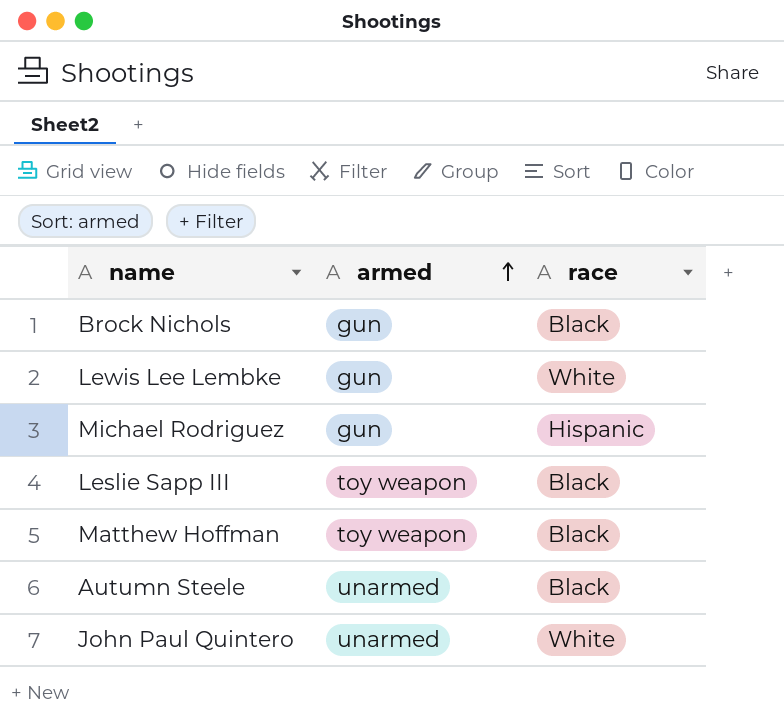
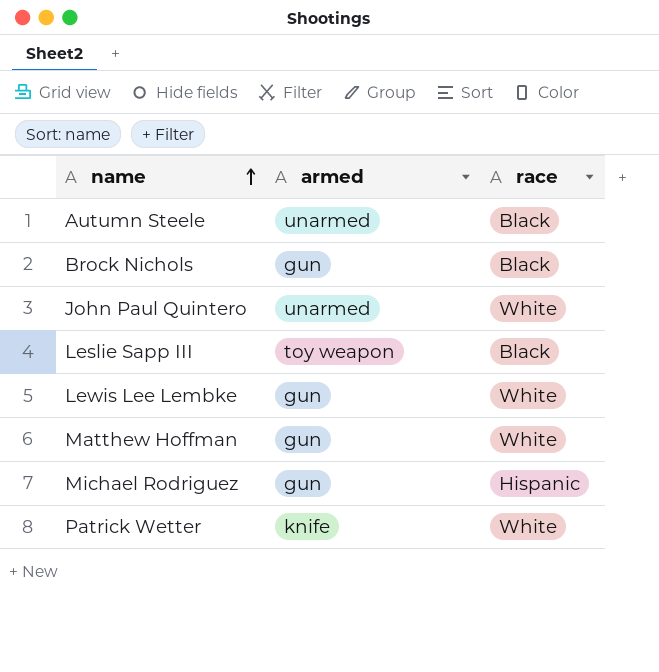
row order: armed ascending -> name ascending
Matthew Hoffman | armed: toy weapon -> gun
Matthew Hoffman | race: Black -> White
row Patrick Wetter: none -> knife | White

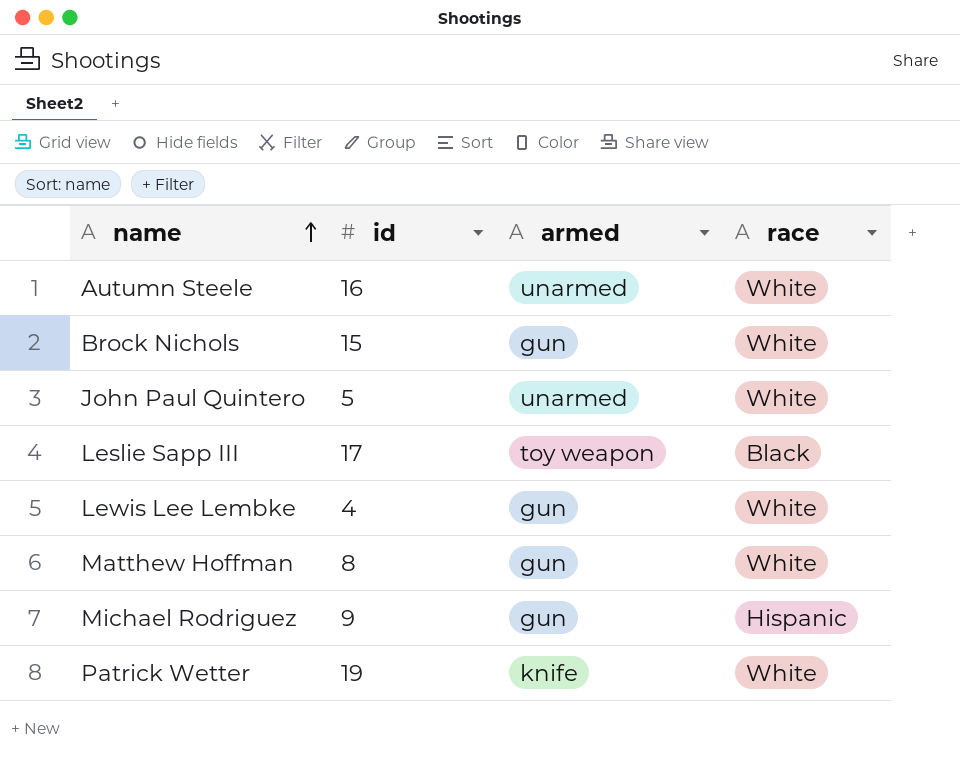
column id | position: none -> 2
Autumn Steele | race: Black -> White
Brock Nichols | race: Black -> White

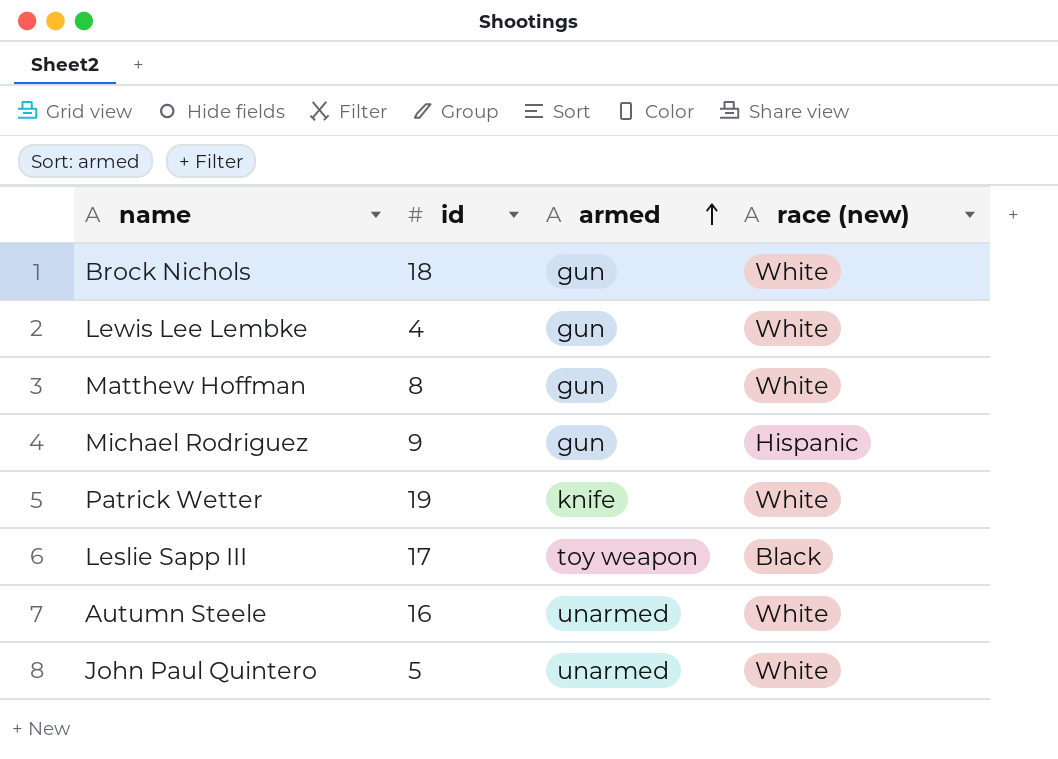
row order: name ascending -> armed ascending
column name: race -> race (new)
Brock Nichols | id: 15 -> 18

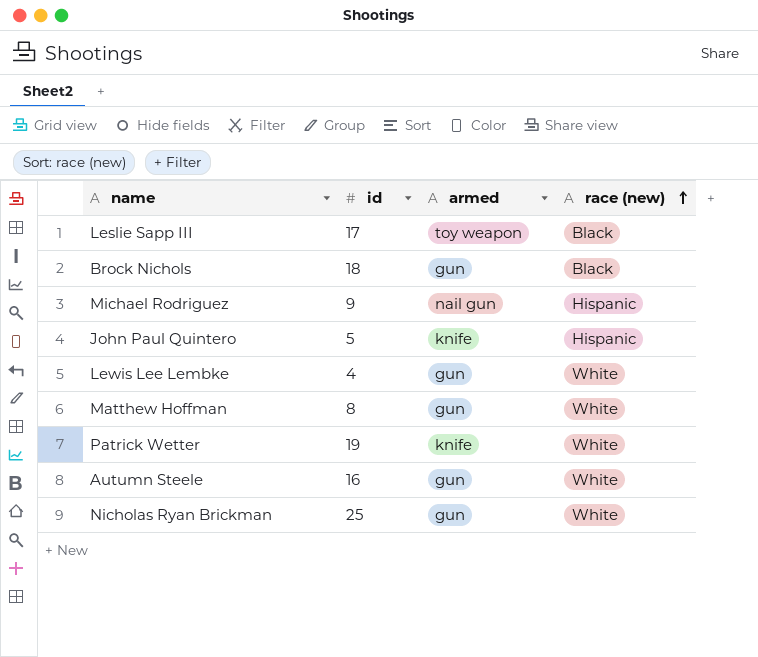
row order: armed ascending -> race (new) ascending
Brock Nichols | race (new): White -> Black
Michael Rodriguez | armed: gun -> nail gun
John Paul Quintero | armed: unarmed -> knife
John Paul Quintero | race (new): White -> Hispanic
Autumn Steele | armed: unarmed -> gun
row Nicholas Ryan Brickman: none -> 25 | gun | White

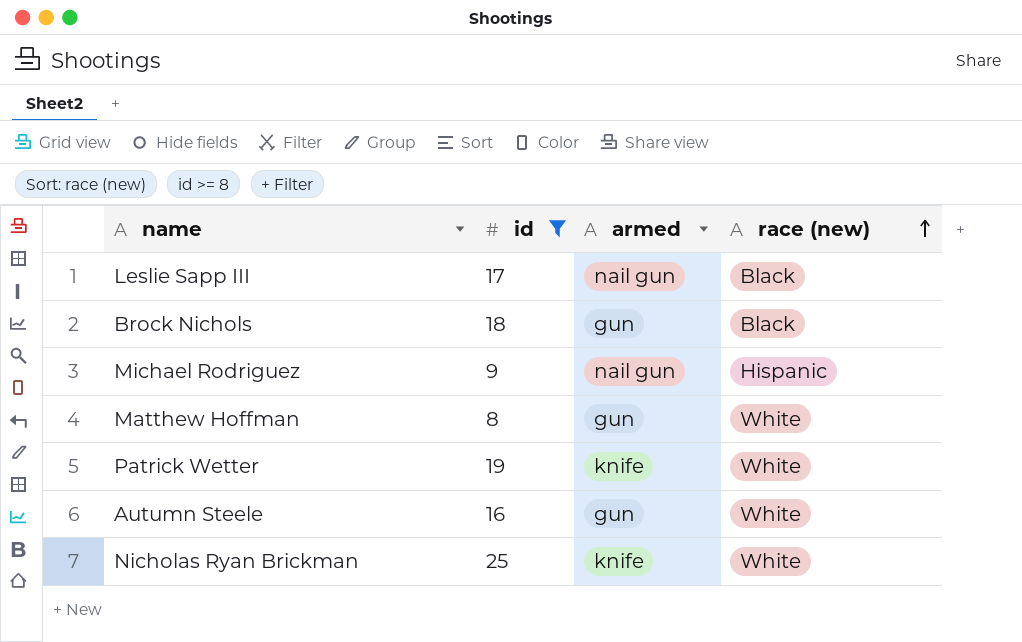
filter: none -> id >= 8
Leslie Sapp III | armed: toy weapon -> nail gun
Nicholas Ryan Brickman | armed: gun -> knife

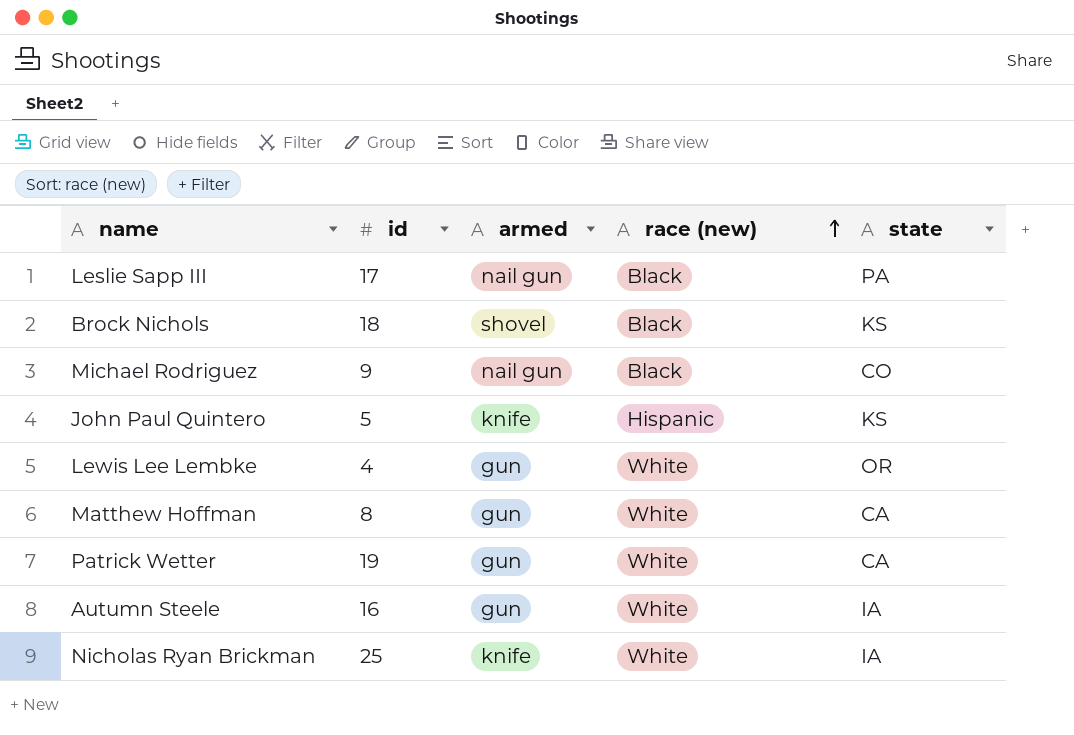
filter: id >= 8 -> none
column state | position: none -> 5
Brock Nichols | armed: gun -> shovel
Michael Rodriguez | race (new): Hispanic -> Black
Patrick Wetter | armed: knife -> gun

